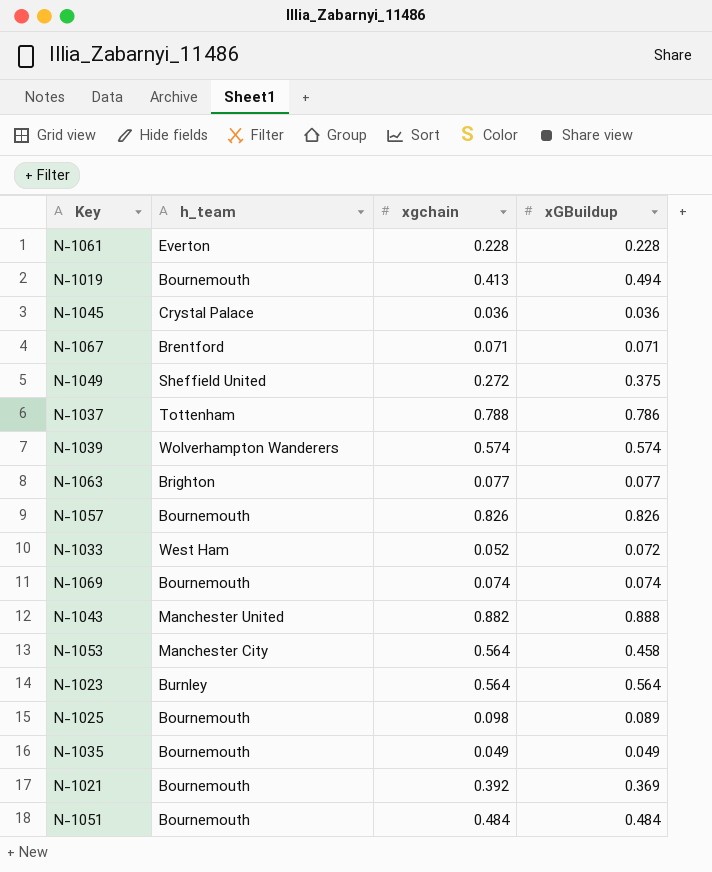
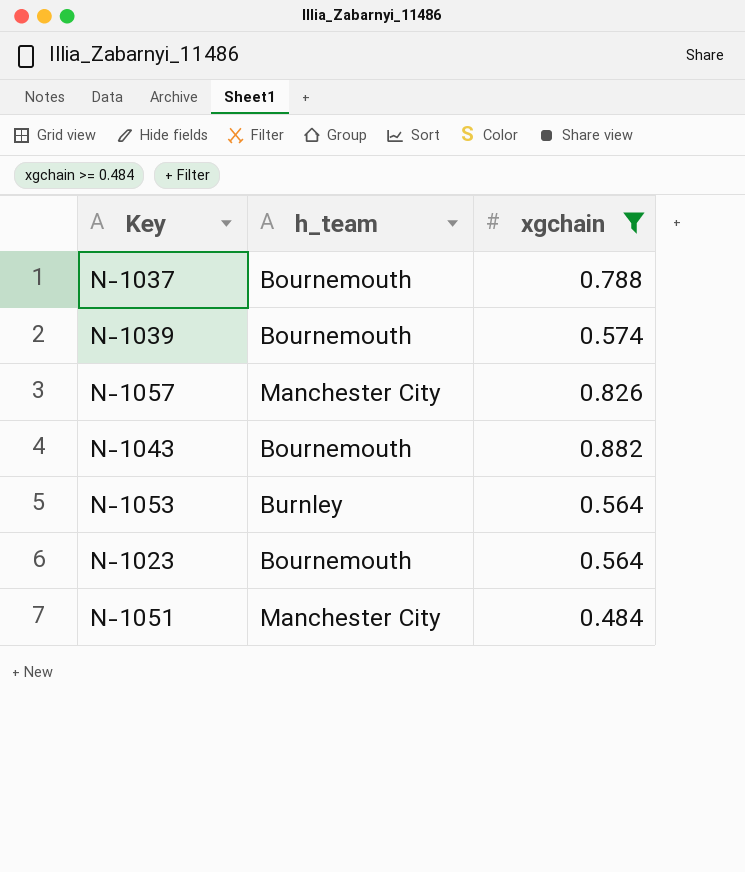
filter: none -> xgchain >= 0.484
column xGBuildup | position: 4 -> none
N-1037 | h_team: Tottenham -> Bournemouth
N-1039 | h_team: Wolverhampton Wanderers -> Bournemouth
N-1057 | h_team: Bournemouth -> Manchester City
N-1043 | h_team: Manchester United -> Bournemouth
N-1053 | h_team: Manchester City -> Burnley
N-1023 | h_team: Burnley -> Bournemouth
N-1051 | h_team: Bournemouth -> Manchester City

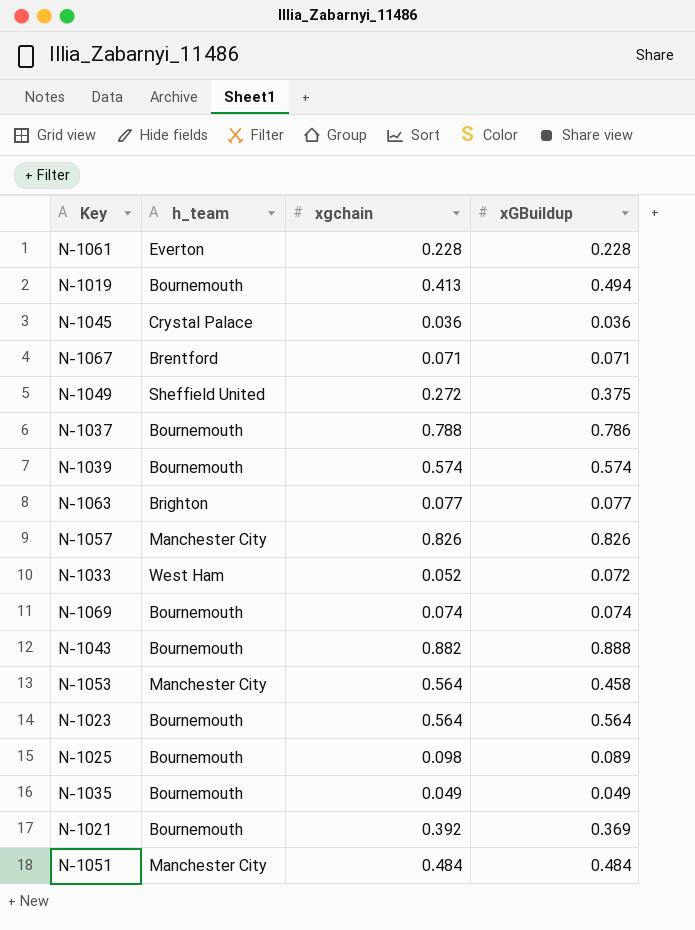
filter: xgchain >= 0.484 -> none
column xGBuildup | position: none -> 4
N-1053 | h_team: Burnley -> Manchester City

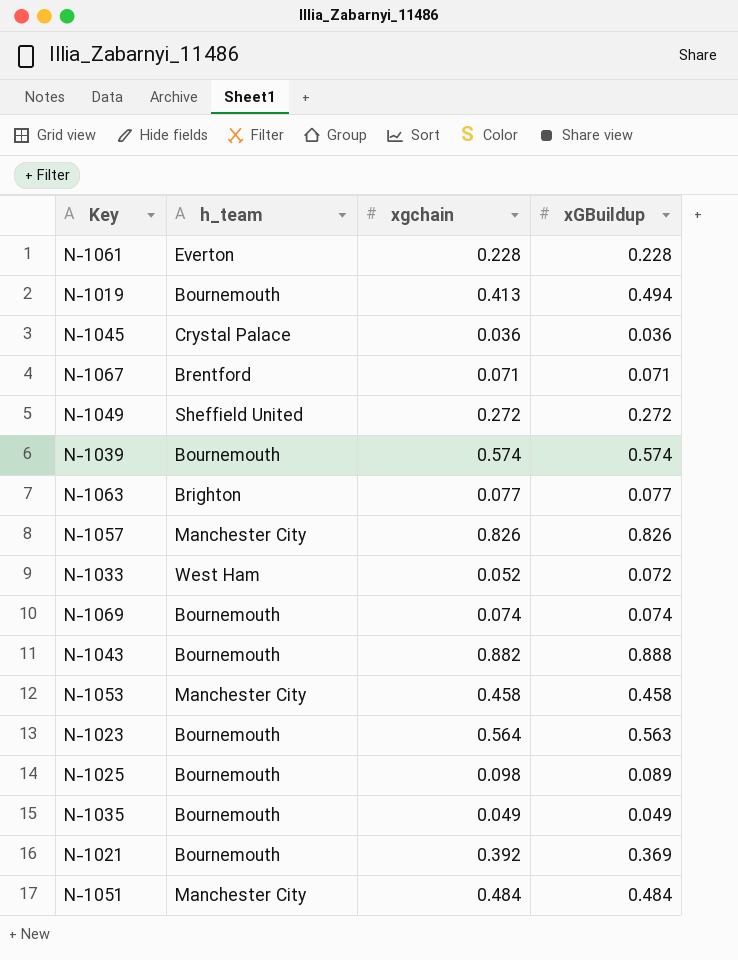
row N-1037: Bournemouth | 0.788 | 0.786 -> none
N-1049 | xGBuildup: 0.375 -> 0.272
N-1053 | xgchain: 0.564 -> 0.458
N-1023 | xGBuildup: 0.564 -> 0.563

